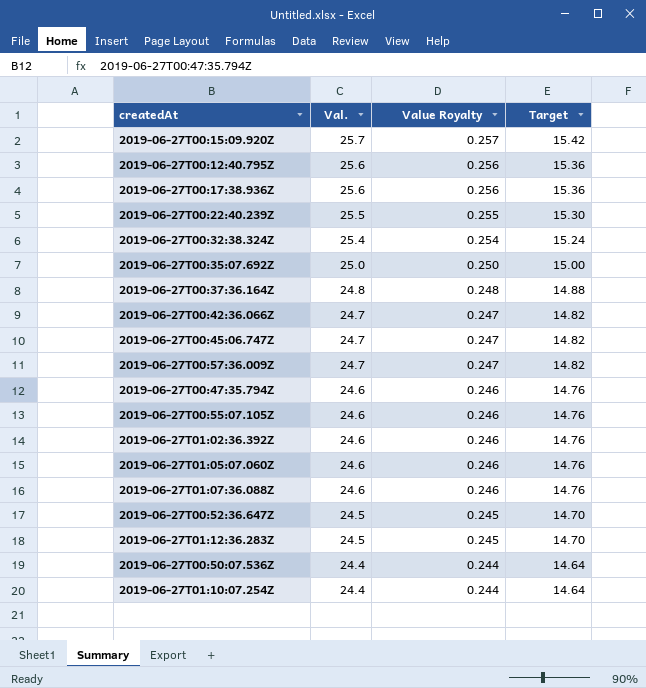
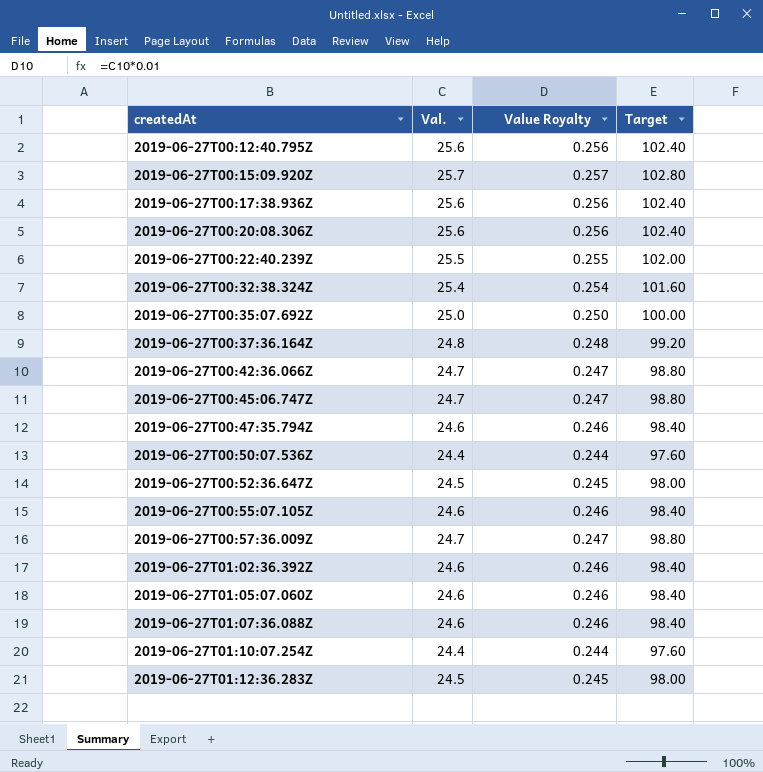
row order: Val. descending -> createdAt ascending
column Target | formula: [Val.] * 0.6 -> [Val.] * 4
row 2019-06-27T00:20:08.306Z: none -> 25.6 | 0.256 | 102.40

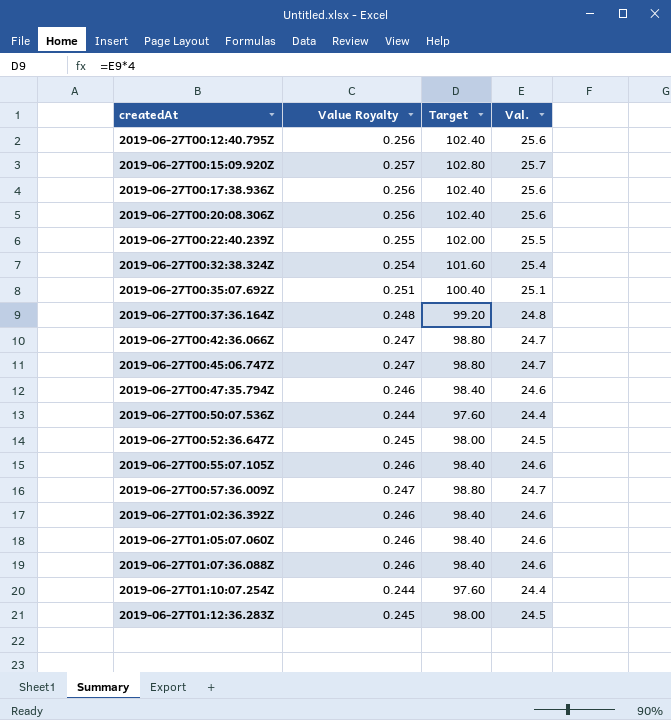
column Val. | position: 2 -> 4
2019-06-27T00:35:07.692Z | Value Royalty: 0.250 -> 0.251
2019-06-27T00:35:07.692Z | Target: 100.00 -> 100.40
2019-06-27T00:35:07.692Z | Val.: 25.0 -> 25.1

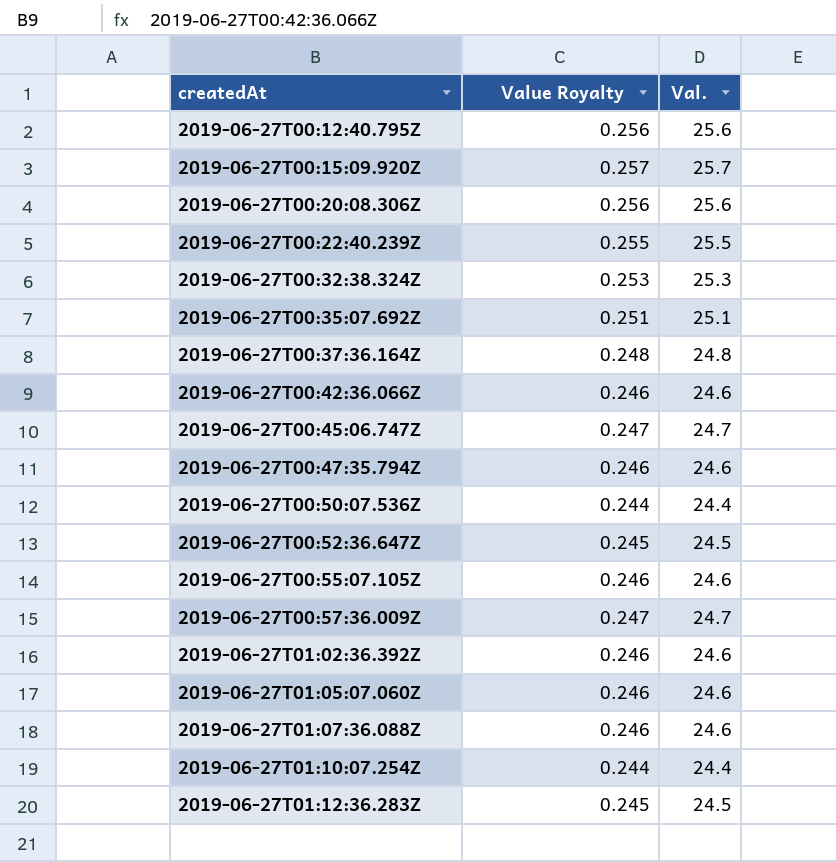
column Target | formula: [Val.] * 4 -> none
row 2019-06-27T00:17:38.936Z: 0.256 | 102.40 | 25.6 -> none
2019-06-27T00:32:38.324Z | Value Royalty: 0.254 -> 0.253
2019-06-27T00:32:38.324Z | Val.: 25.4 -> 25.3
2019-06-27T00:42:36.066Z | Value Royalty: 0.247 -> 0.246
2019-06-27T00:42:36.066Z | Val.: 24.7 -> 24.6

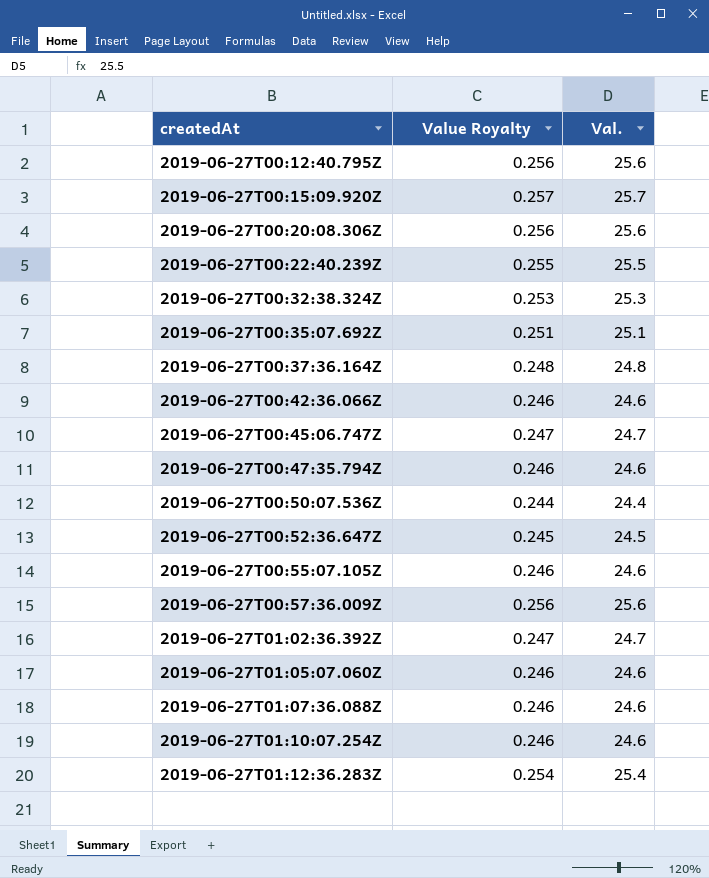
2019-06-27T00:57:36.009Z | Value Royalty: 0.247 -> 0.256
2019-06-27T00:57:36.009Z | Val.: 24.7 -> 25.6
2019-06-27T01:02:36.392Z | Value Royalty: 0.246 -> 0.247
2019-06-27T01:02:36.392Z | Val.: 24.6 -> 24.7
2019-06-27T01:10:07.254Z | Value Royalty: 0.244 -> 0.246
2019-06-27T01:10:07.254Z | Val.: 24.4 -> 24.6
2019-06-27T01:12:36.283Z | Value Royalty: 0.245 -> 0.254
2019-06-27T01:12:36.283Z | Val.: 24.5 -> 25.4

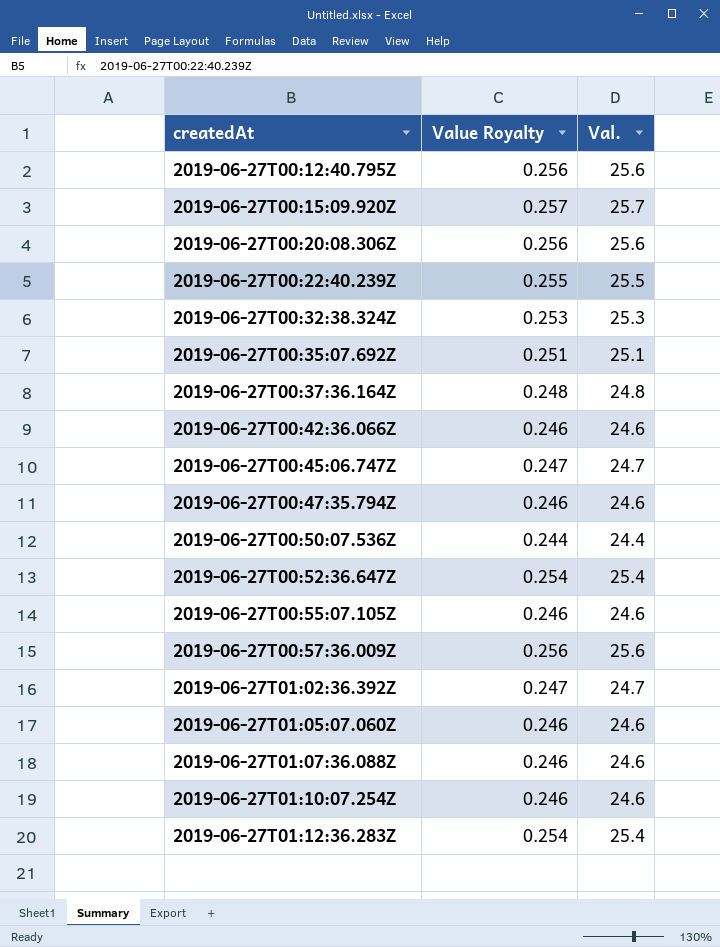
2019-06-27T00:52:36.647Z | Value Royalty: 0.245 -> 0.254
2019-06-27T00:52:36.647Z | Val.: 24.5 -> 25.4

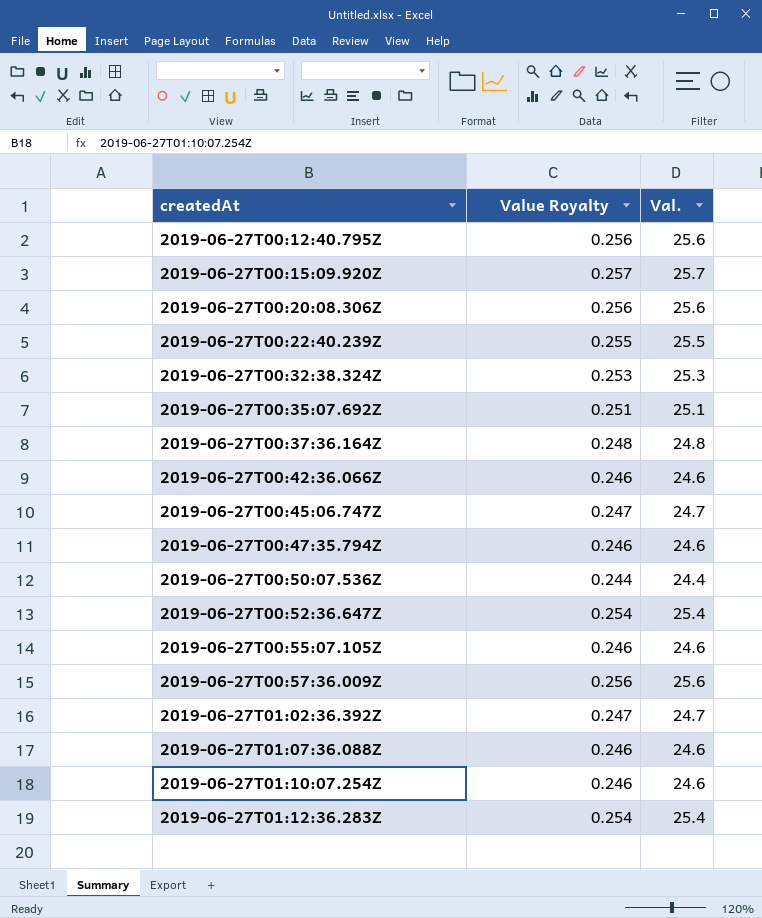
row 2019-06-27T01:05:07.060Z: 0.246 | 24.6 -> none

